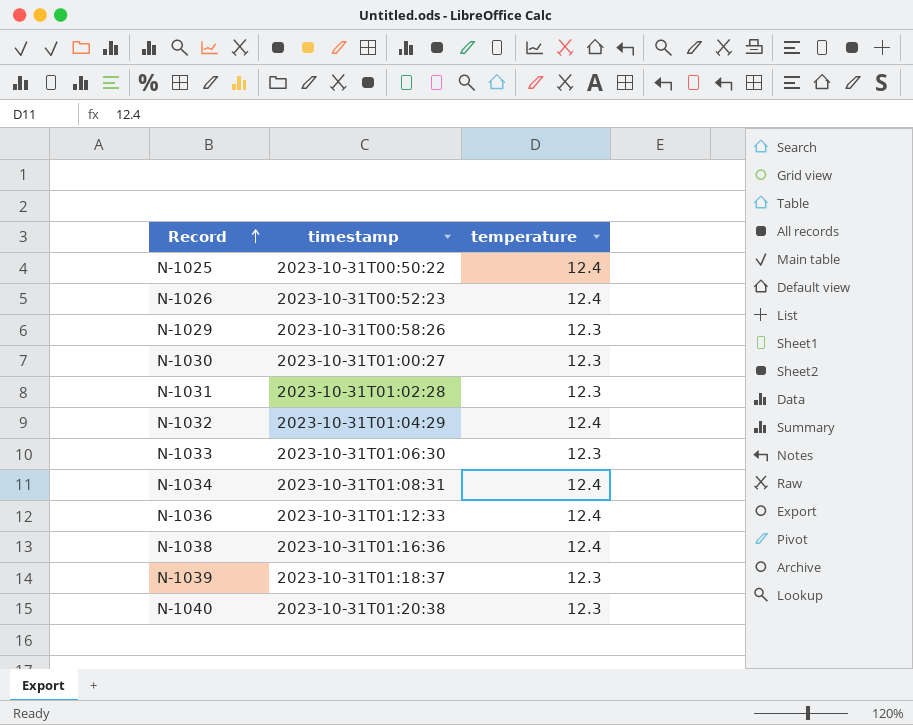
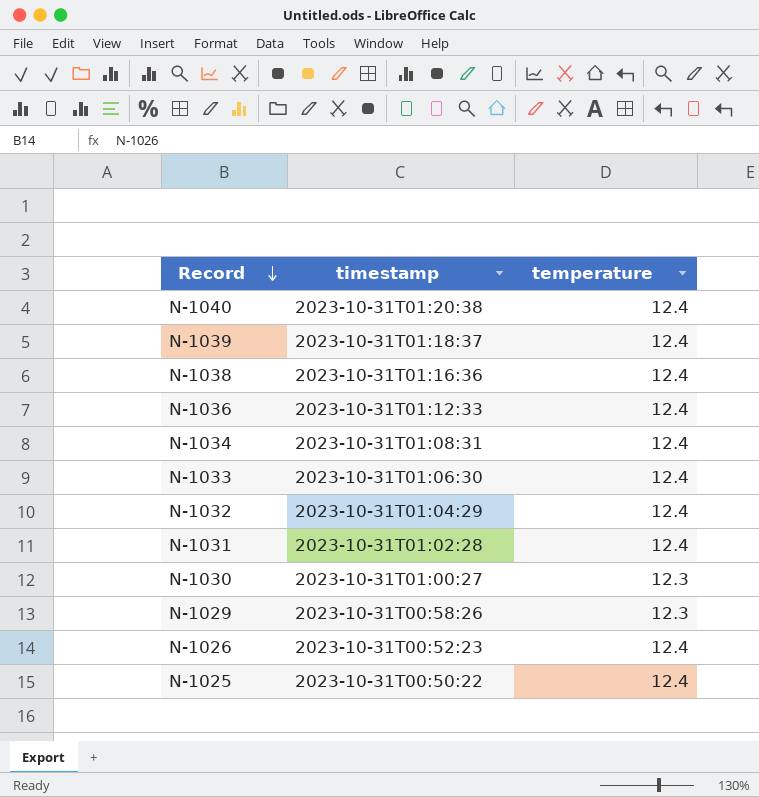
row order: Record ascending -> Record descending
N-1040 | temperature: 12.3 -> 12.4
N-1039 | temperature: 12.3 -> 12.4
N-1033 | temperature: 12.3 -> 12.4
N-1031 | temperature: 12.3 -> 12.4

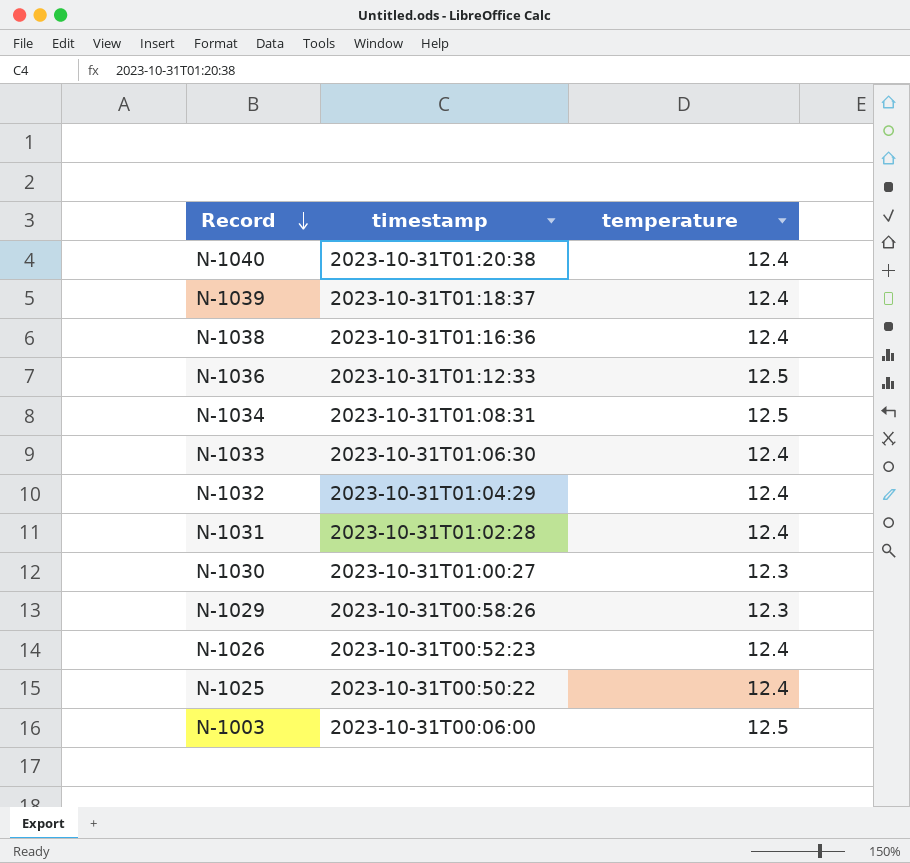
N-1036 | temperature: 12.4 -> 12.5
N-1034 | temperature: 12.4 -> 12.5
row N-1003: none -> 2023-10-31T00:06:00 | 12.5

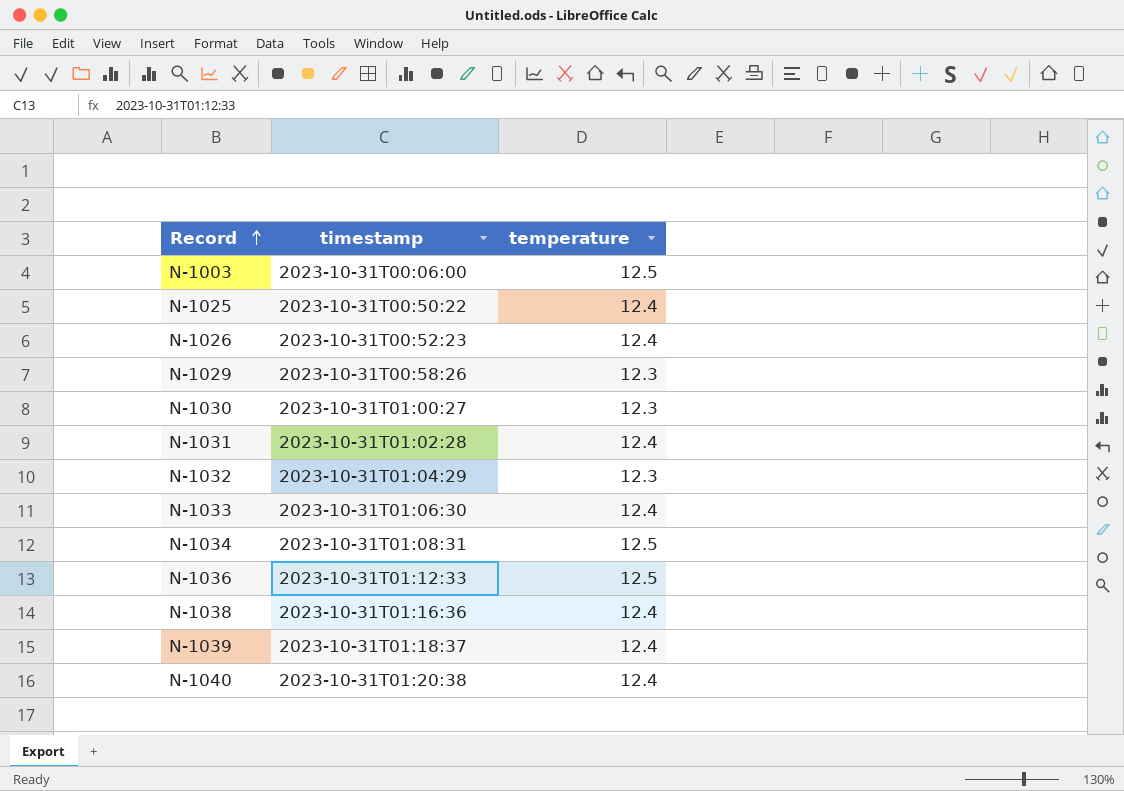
row order: Record descending -> Record ascending
N-1032 | temperature: 12.4 -> 12.3

